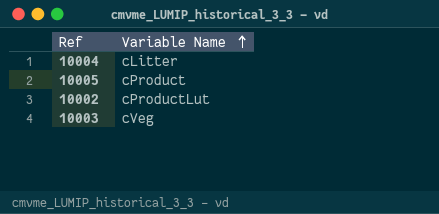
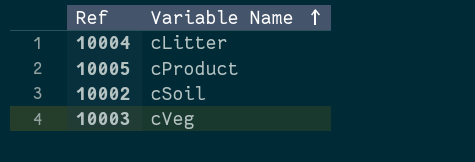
10002 | Variable Name: cProductLut -> cSoil

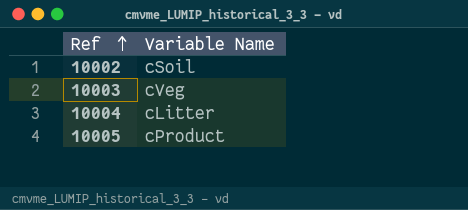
row order: Variable Name ascending -> Ref ascending

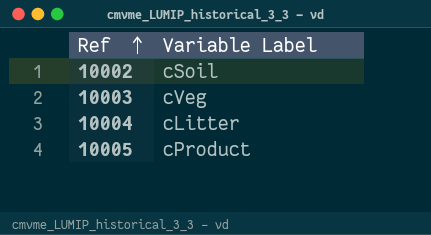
column name: Variable Name -> Variable Label

